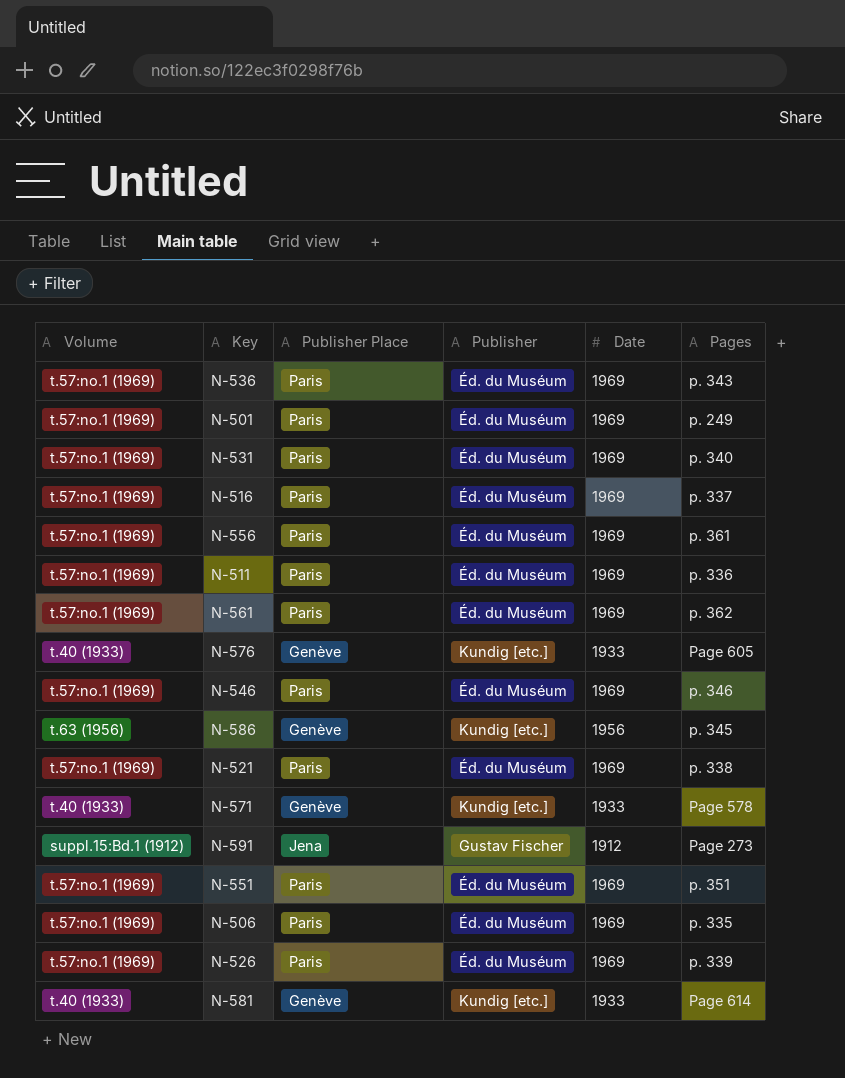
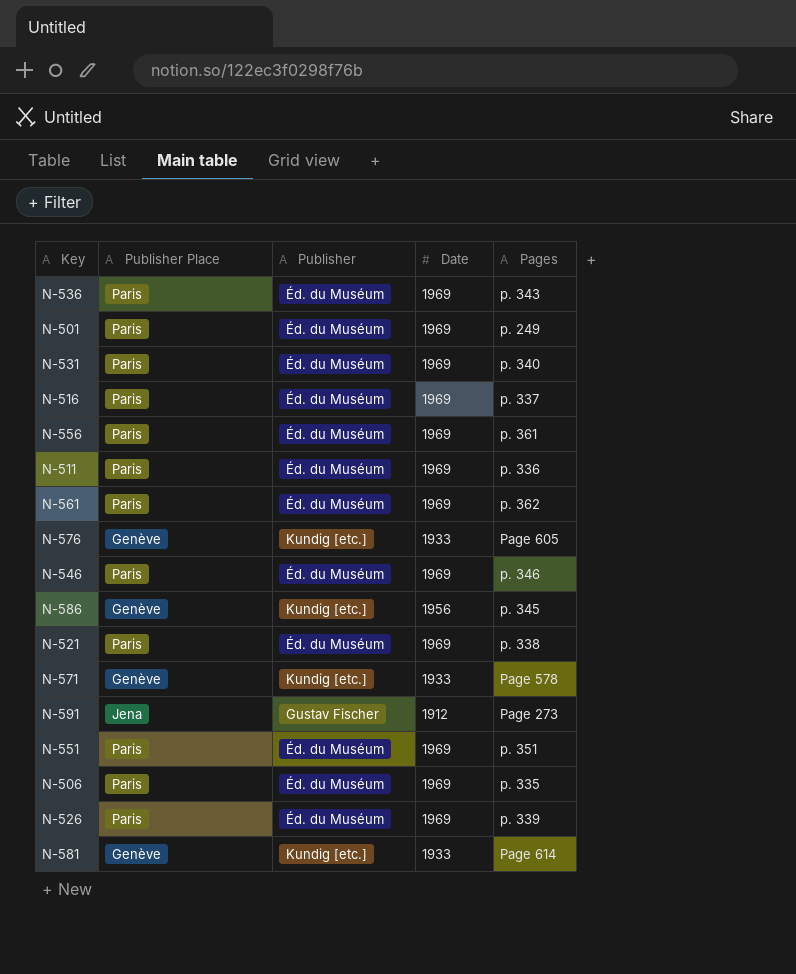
column Volume | position: 1 -> none

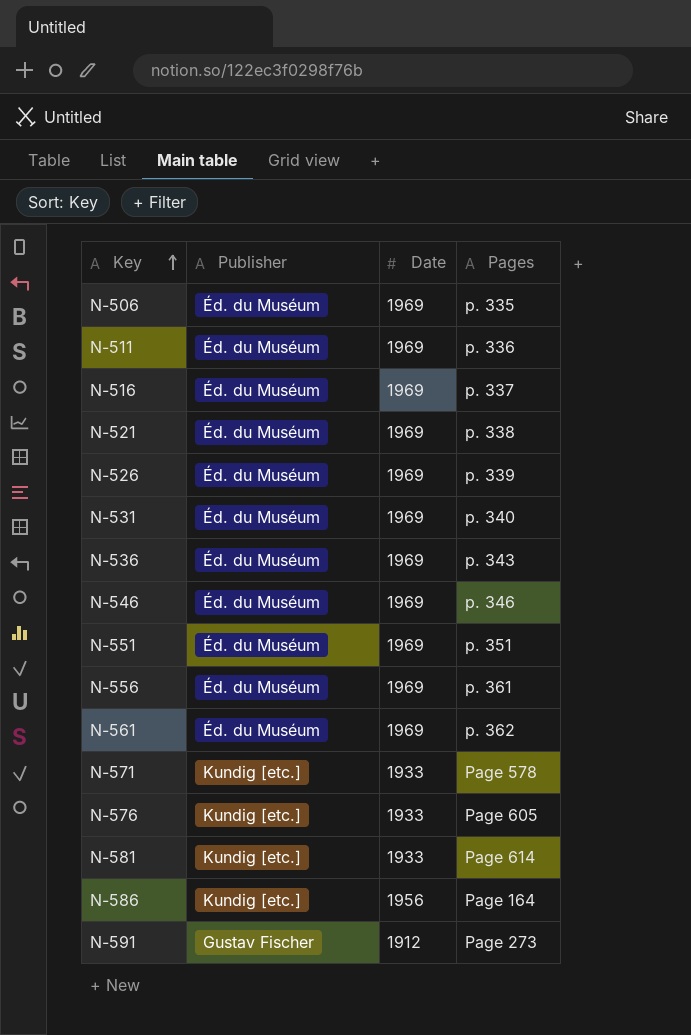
row order: none -> Key ascending
column Publisher Place | position: 2 -> none
row N-501: Paris | Éd. du Muséum | 1969 | p. 249 -> none
N-586 | Pages: p. 345 -> Page 164

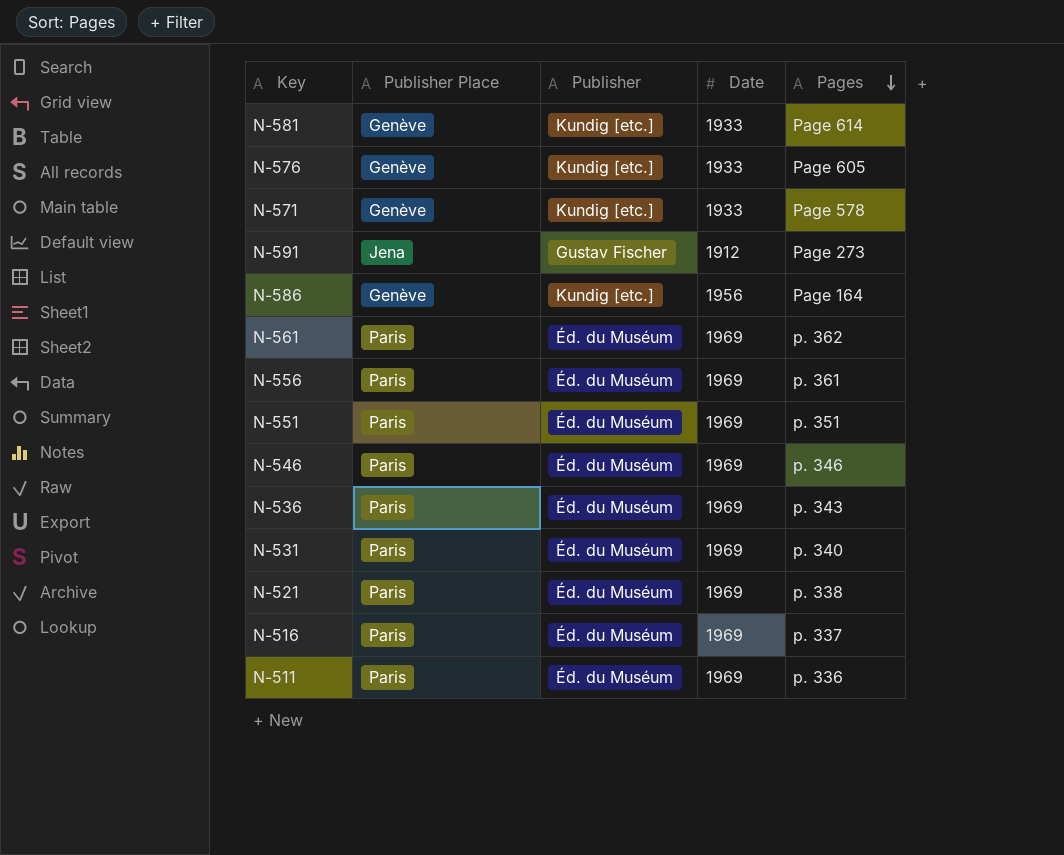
row order: Key ascending -> Pages descending
column Publisher Place | position: none -> 2
row N-506: Éd. du Muséum | 1969 | p. 335 -> none
row N-526: Éd. du Muséum | 1969 | p. 339 -> none

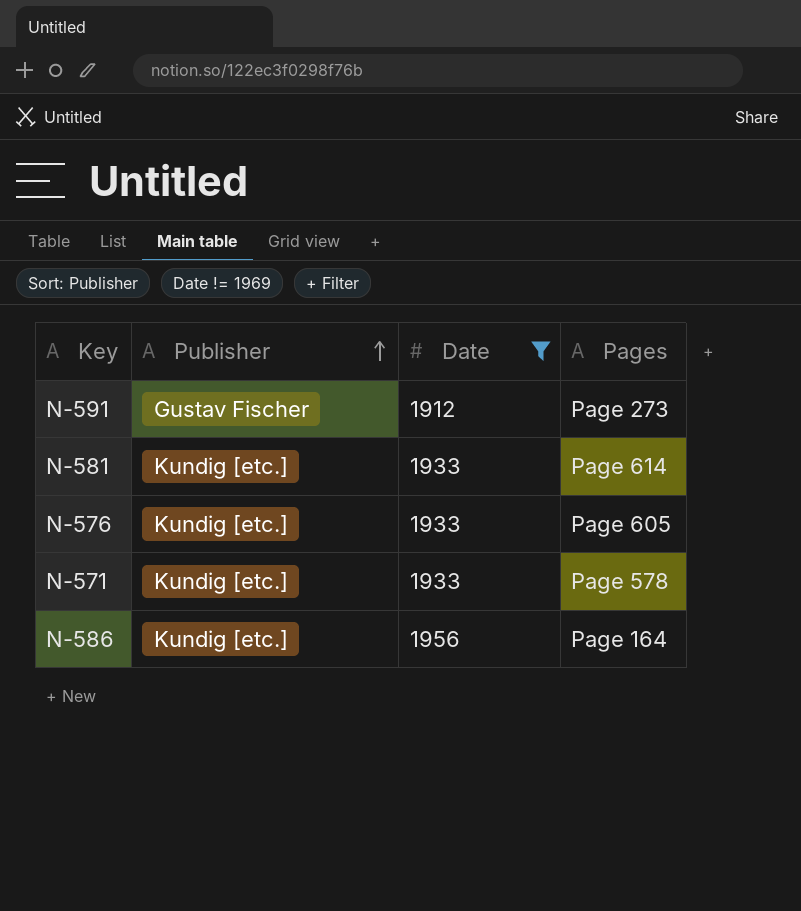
filter: none -> Date != 1969
row order: Pages descending -> Publisher ascending
column Publisher Place | position: 2 -> none

